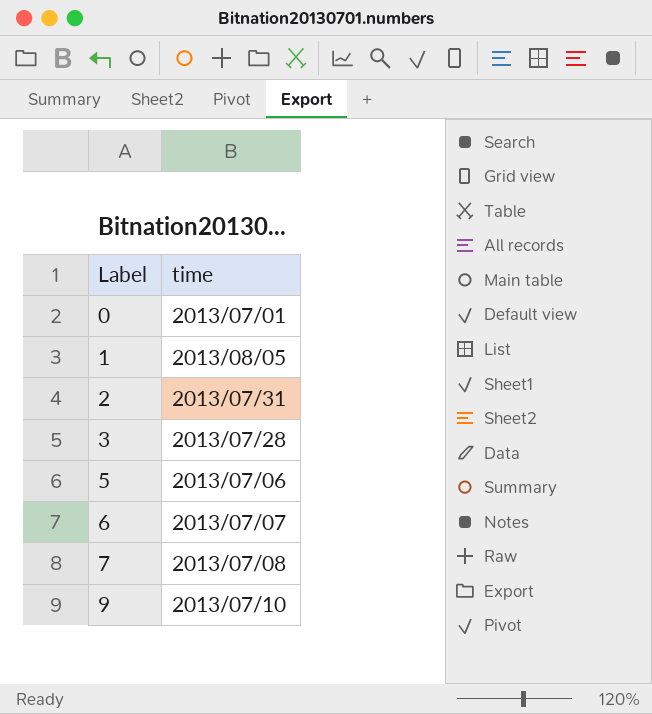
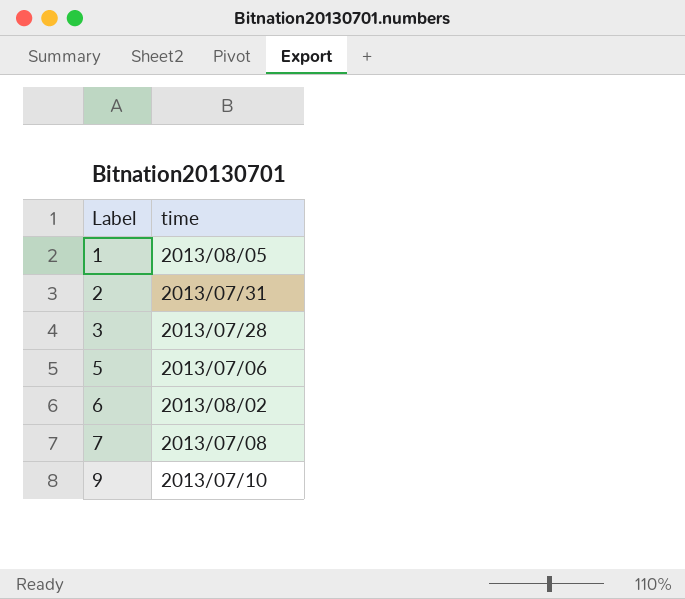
row 0: 2013/07/01 -> none
6 | time: 2013/07/07 -> 2013/08/02

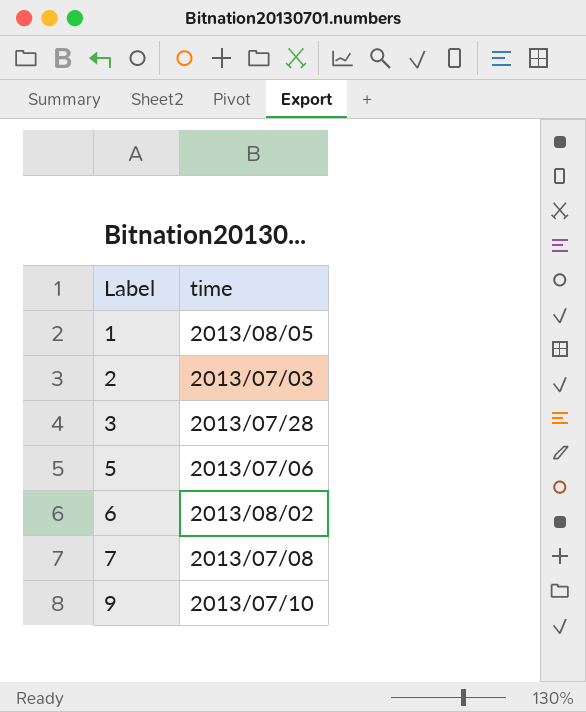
2 | time: 2013/07/31 -> 2013/07/03

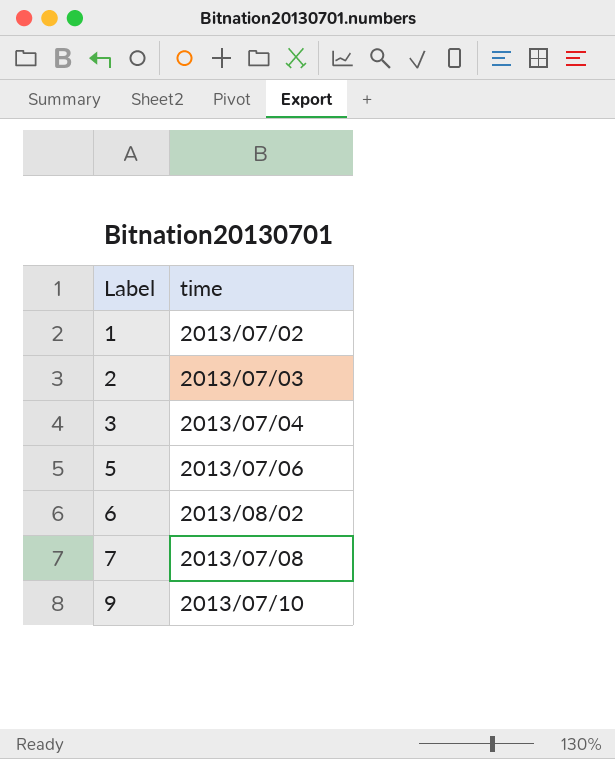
1 | time: 2013/08/05 -> 2013/07/02
3 | time: 2013/07/28 -> 2013/07/04

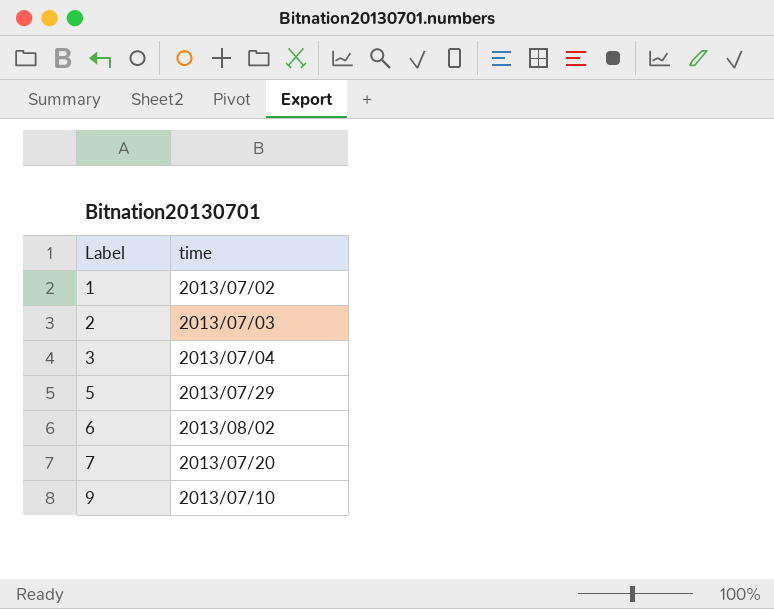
5 | time: 2013/07/06 -> 2013/07/29
7 | time: 2013/07/08 -> 2013/07/20

